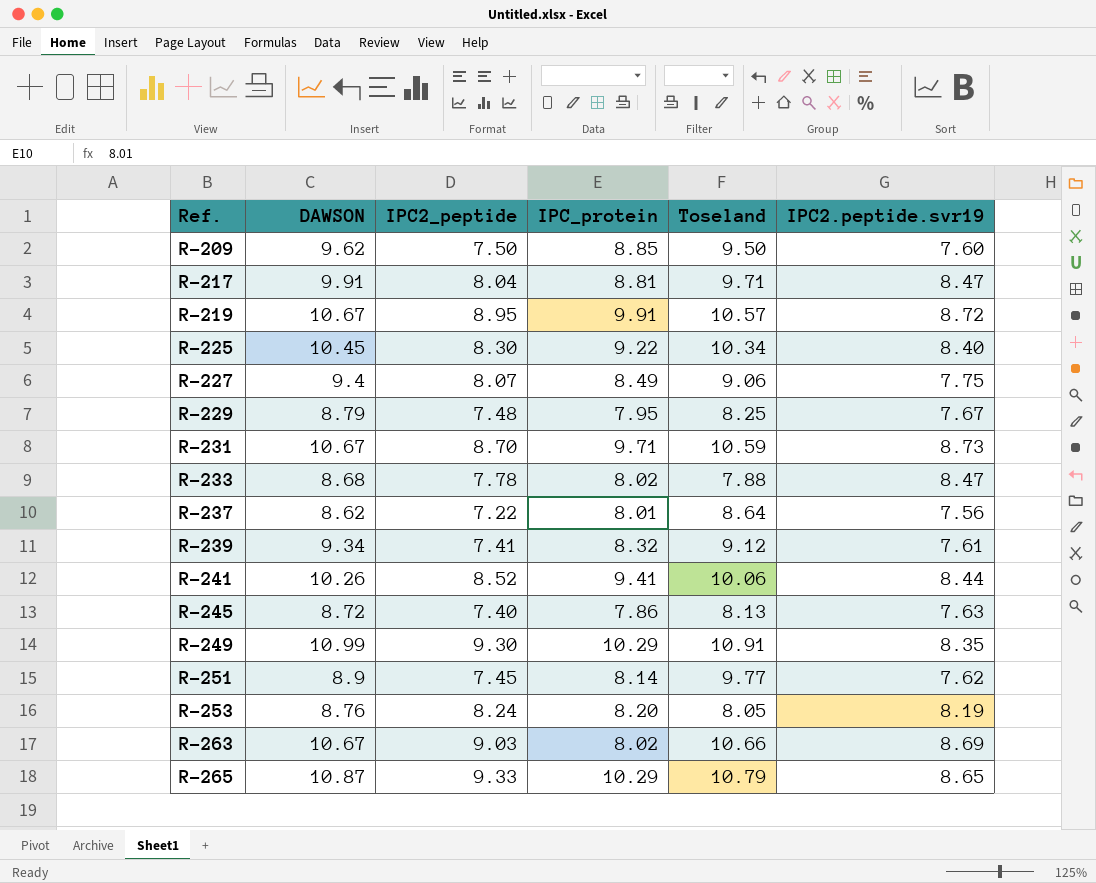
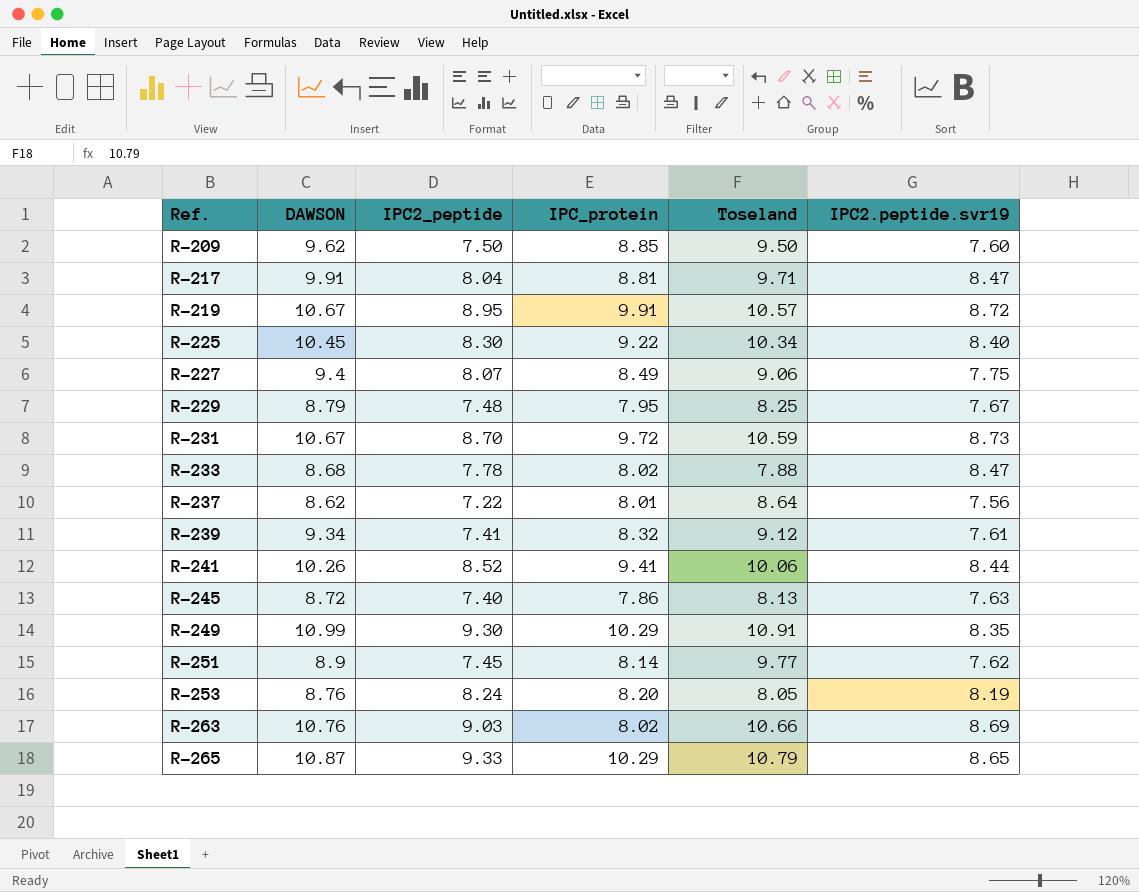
R-231 | IPC_protein: 9.71 -> 9.72
R-263 | DAWSON: 10.67 -> 10.76

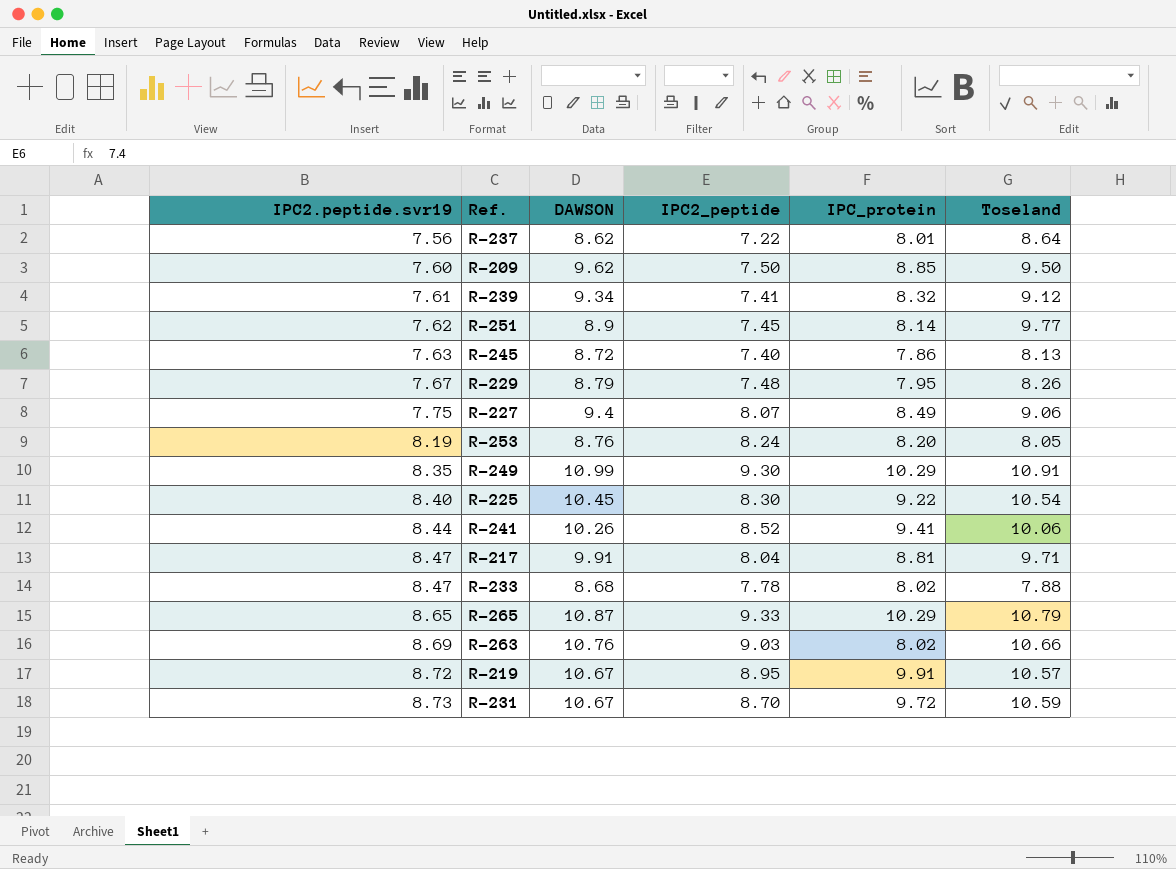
row order: Ref. ascending -> IPC2.peptide.svr19 ascending
column IPC2.peptide.svr19 | position: 6 -> 1
R-229 | Toseland: 8.25 -> 8.26
R-225 | Toseland: 10.34 -> 10.54

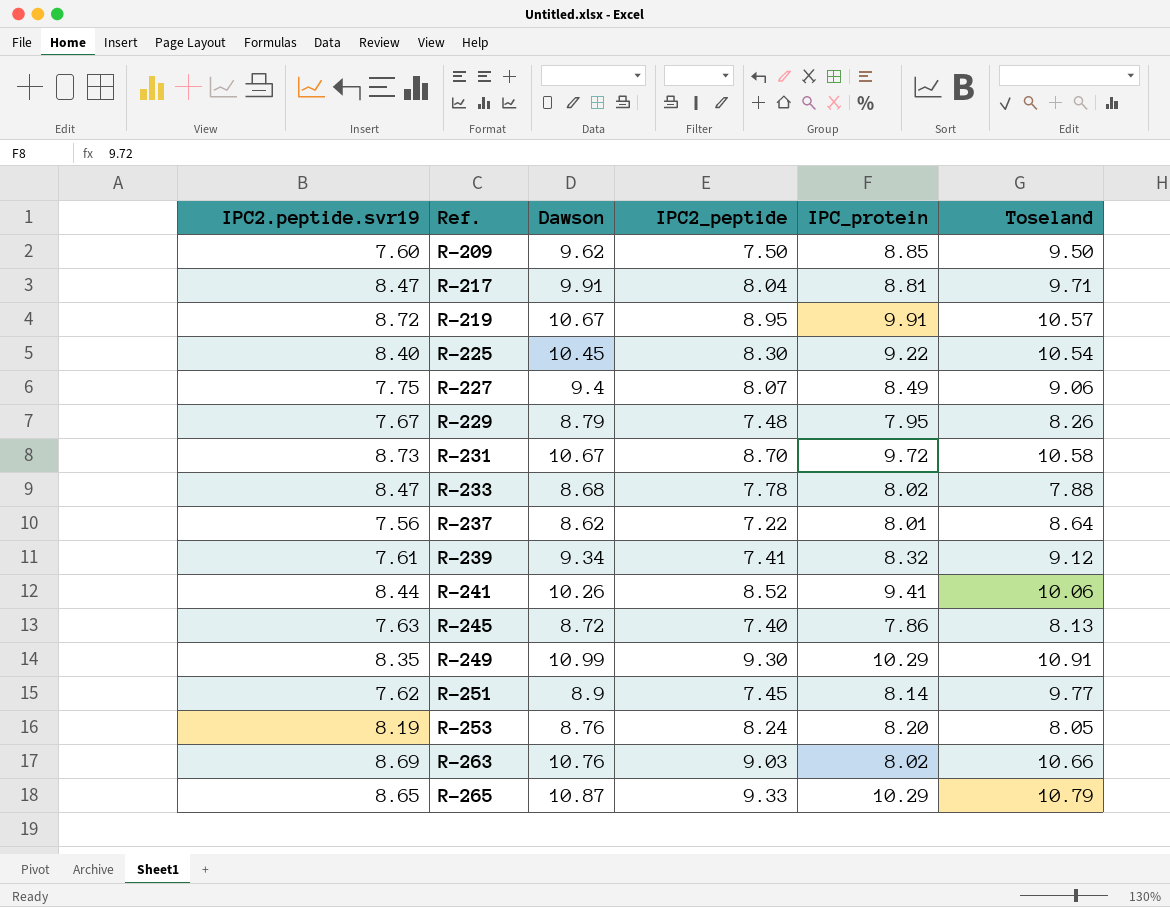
row order: IPC2.peptide.svr19 ascending -> Ref. ascending
column name: DAWSON -> Dawson
R-231 | Toseland: 10.59 -> 10.58

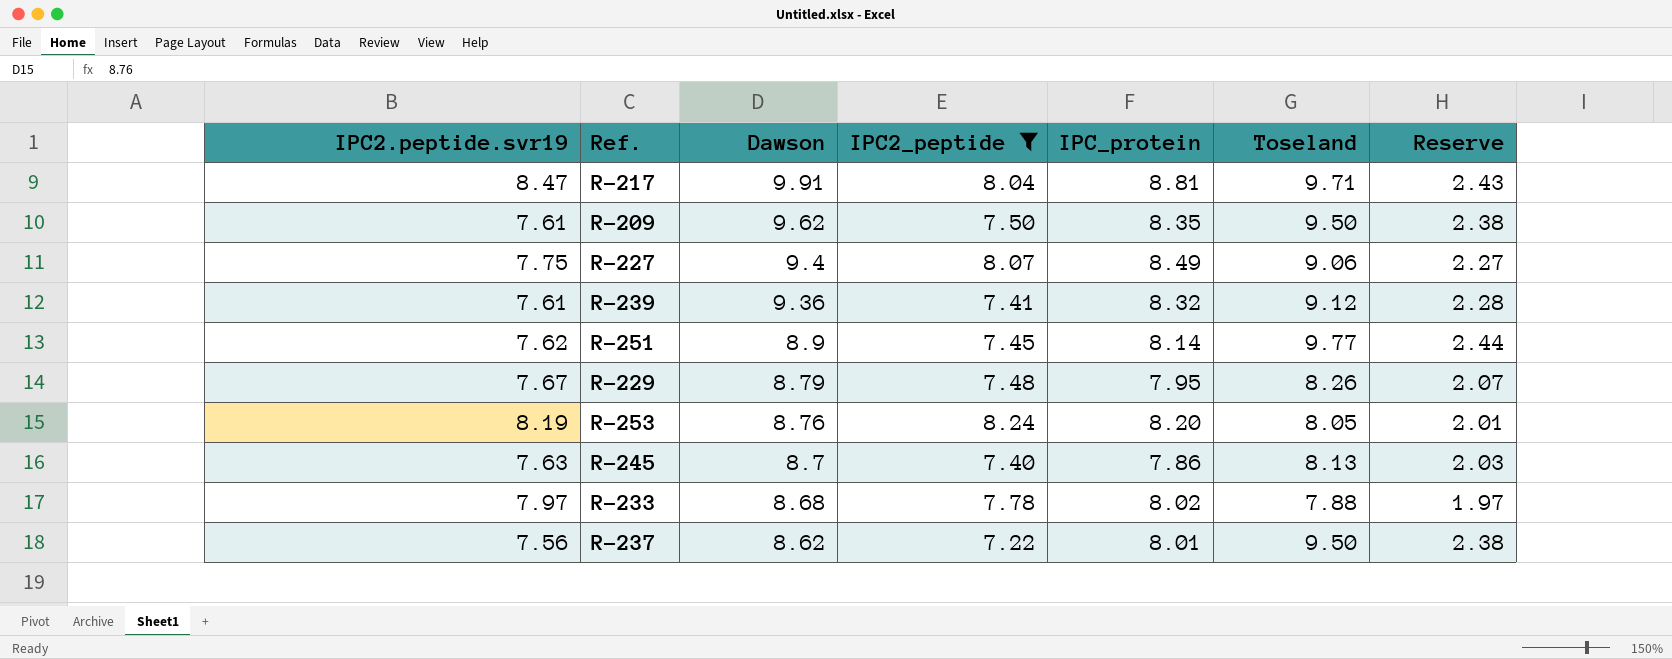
filter: none -> IPC2_peptide <= 8.24
row order: Ref. ascending -> Dawson descending
column Reserve | formula: none -> [Toseland] * 0.25
R-209 | IPC2.peptide.svr19: 7.60 -> 7.61
R-209 | IPC_protein: 8.85 -> 8.35
R-239 | Dawson: 9.34 -> 9.36
R-245 | Dawson: 8.72 -> 8.7
R-233 | IPC2.peptide.svr19: 8.47 -> 7.97
R-237 | Toseland: 8.64 -> 9.50

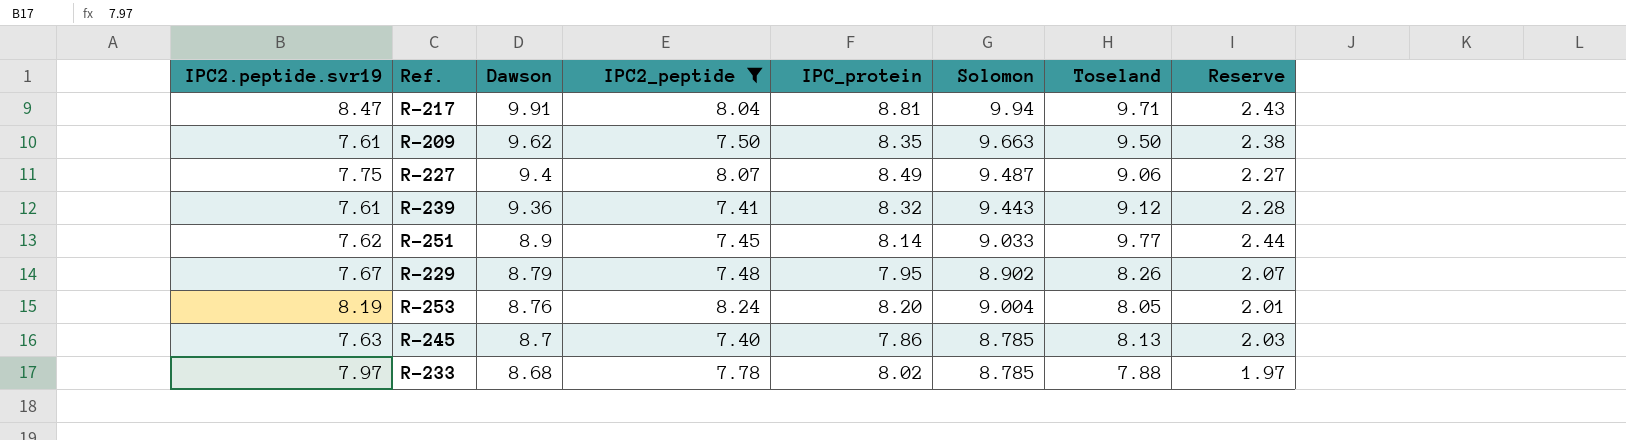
column Solomon | position: none -> 6
row R-237: 7.56 | 8.62 | 7.22 | 8.01 | 9.50 | 2.38 -> none

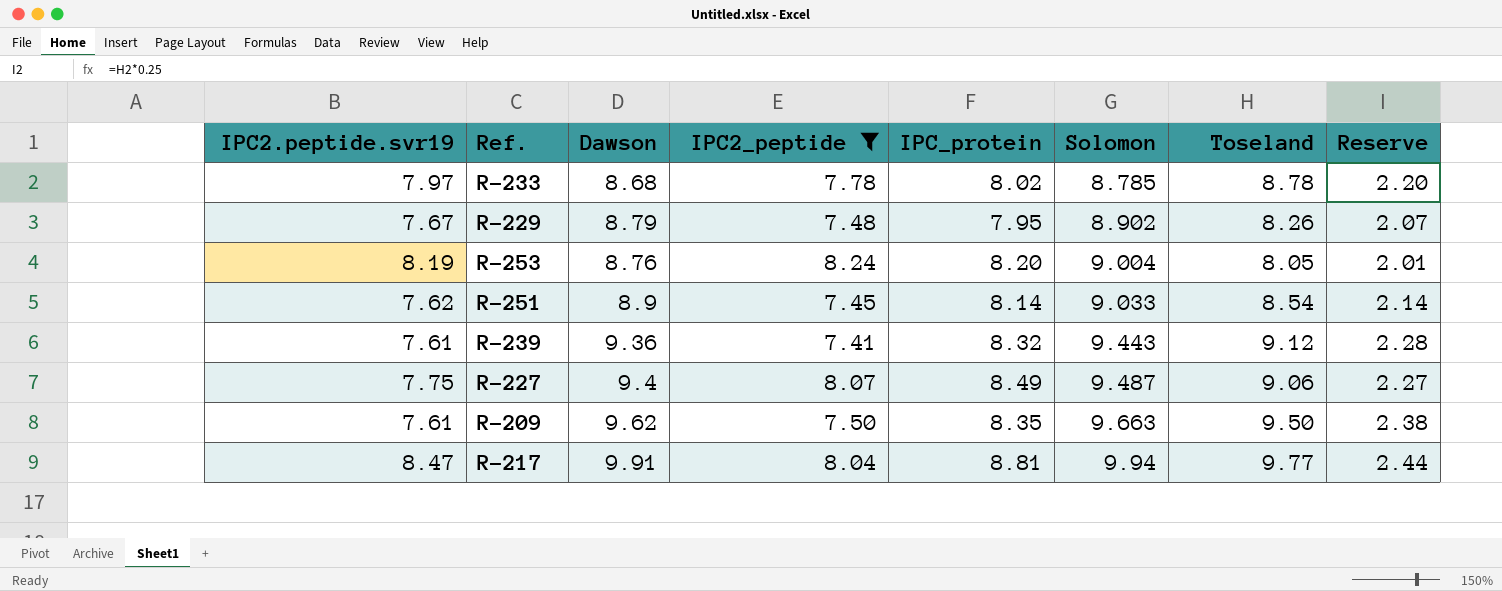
row order: Dawson descending -> Solomon ascending
row R-245: 7.63 | 8.7 | 7.40 | 7.86 | 8.785 | 8.13 | 2.03 -> none
R-233 | Toseland: 7.88 -> 8.78
R-233 | Reserve: 1.97 -> 2.20
R-251 | Toseland: 9.77 -> 8.54
R-251 | Reserve: 2.44 -> 2.14
R-217 | Toseland: 9.71 -> 9.77
R-217 | Reserve: 2.43 -> 2.44

